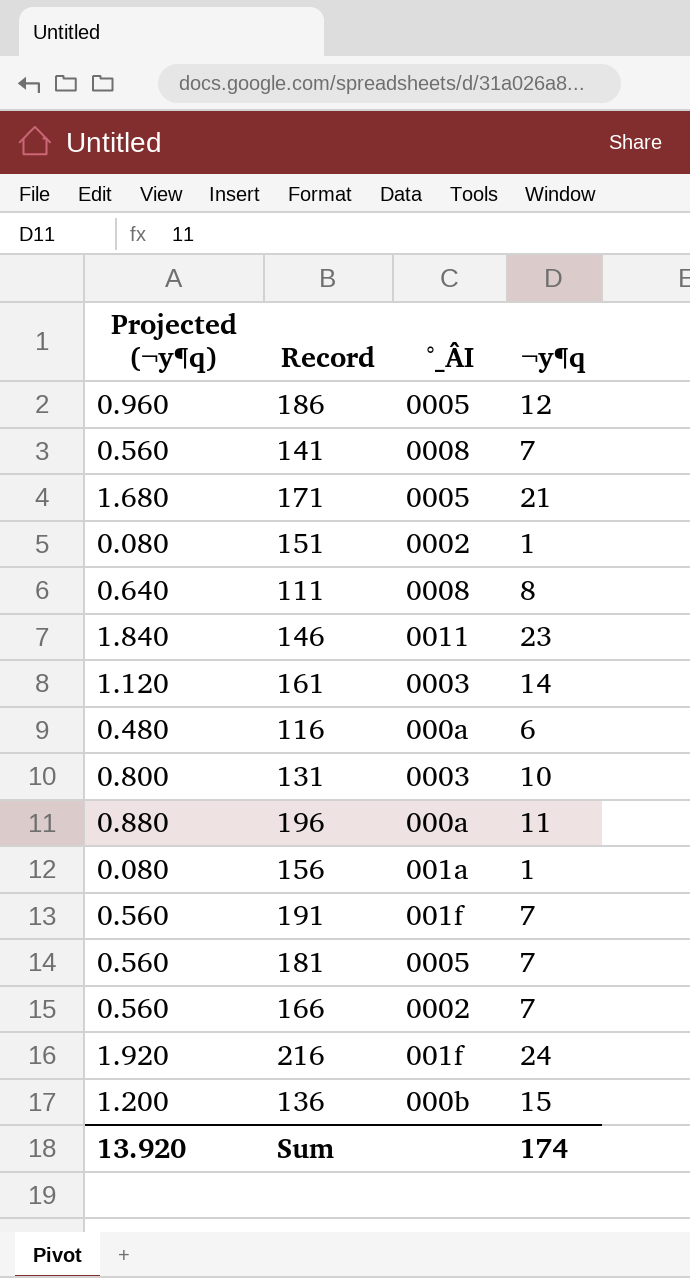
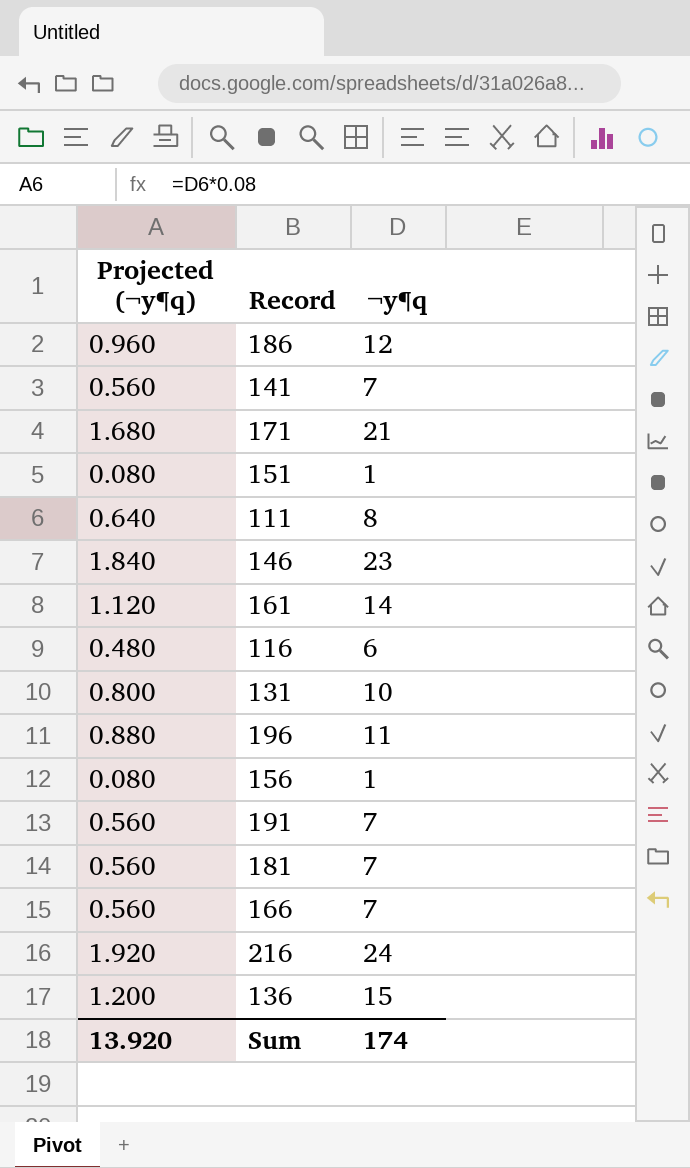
column °_ÂI | position: 3 -> none

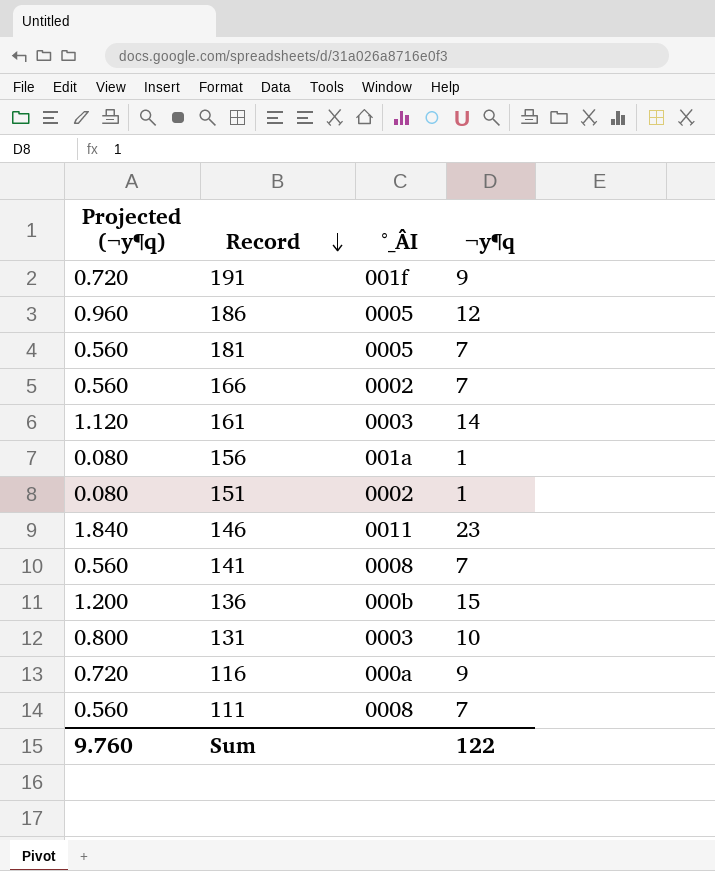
row order: none -> Record descending
column °_ÂI | position: none -> 3
row 171: 1.680 | 21 -> none
row 196: 0.880 | 11 -> none
row 216: 1.920 | 24 -> none
191 | Projected (¬y¶q): 0.560 -> 0.720
191 | ¬y¶q: 7 -> 9
116 | Projected (¬y¶q): 0.480 -> 0.720
116 | ¬y¶q: 6 -> 9
111 | Projected (¬y¶q): 0.640 -> 0.560
111 | ¬y¶q: 8 -> 7
Sum | Projected (¬y¶q): 13.920 -> 9.760
Sum | ¬y¶q: 174 -> 122

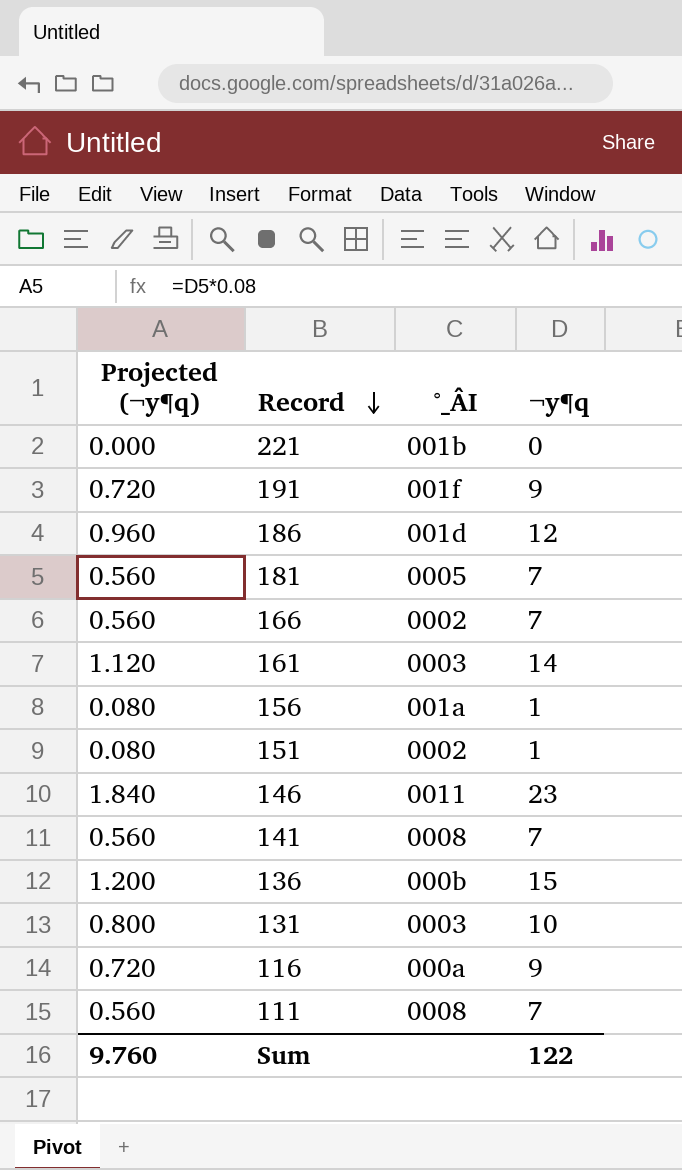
row 221: none -> 0.000 | 001b | 0
186 | °_ÂI: 0005 -> 001d

